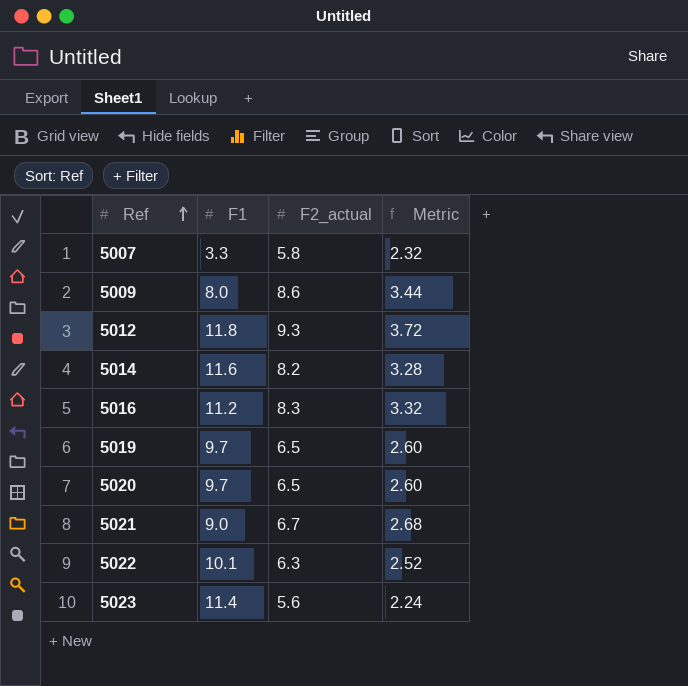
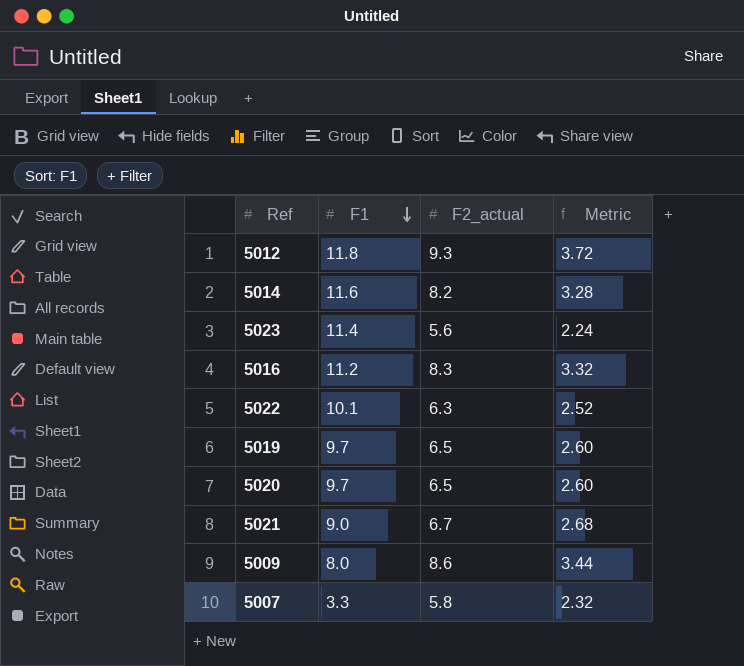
row order: Ref ascending -> F1 descending

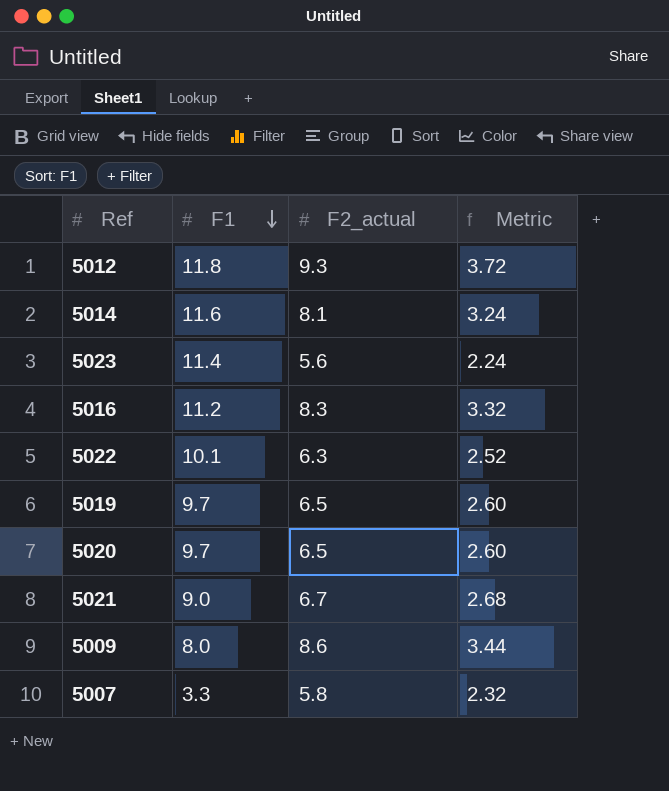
5014 | F2_actual: 8.2 -> 8.1
5014 | Metric: 3.28 -> 3.24

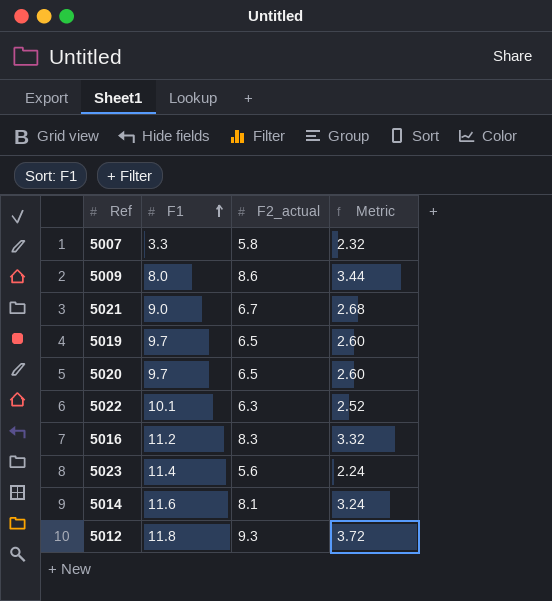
row order: F1 descending -> F1 ascending

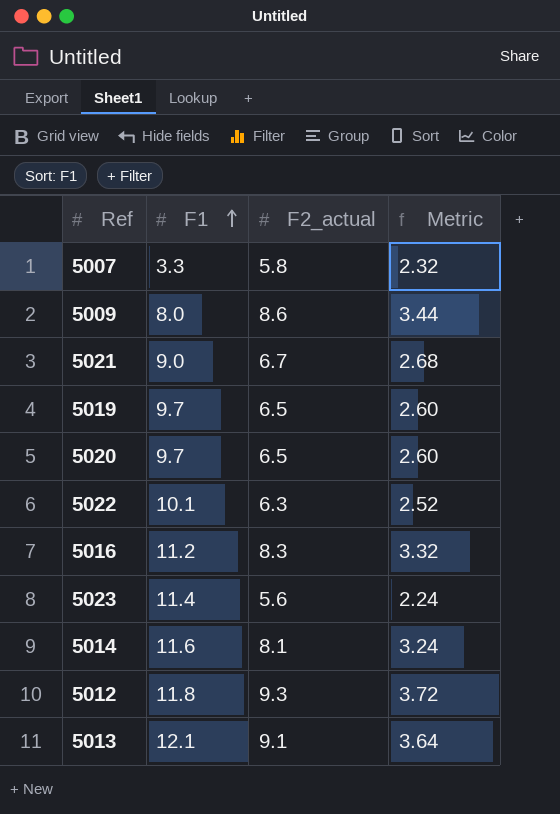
row 5013: none -> 12.1 | 9.1 | 3.64

